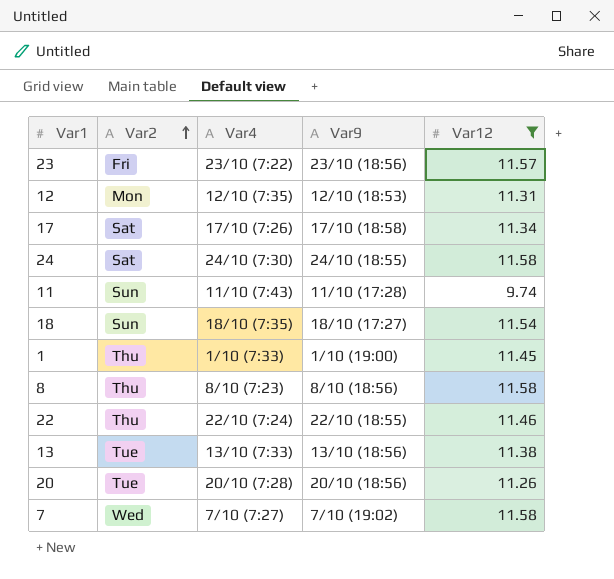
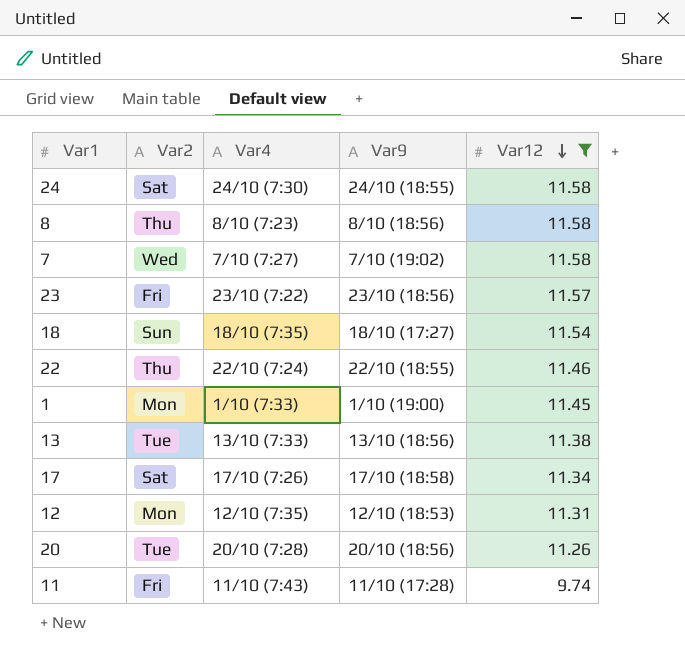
row order: Var2 ascending -> Var12 descending
1 | Var2: Thu -> Mon
11 | Var2: Sun -> Fri

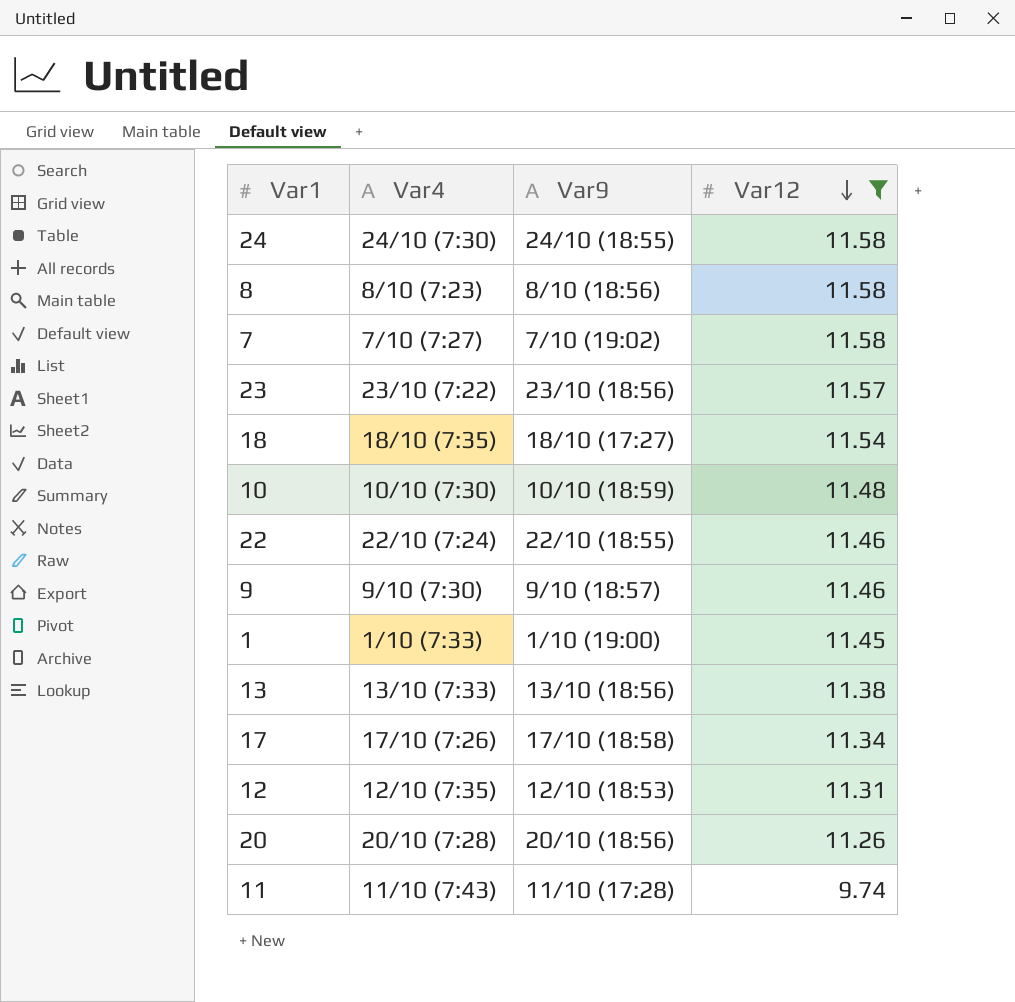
column Var2 | position: 2 -> none
row 10: none -> 10/10 (7:30) | 10/10 (18:59) | 11.48
row 9: none -> 9/10 (7:30) | 9/10 (18:57) | 11.46

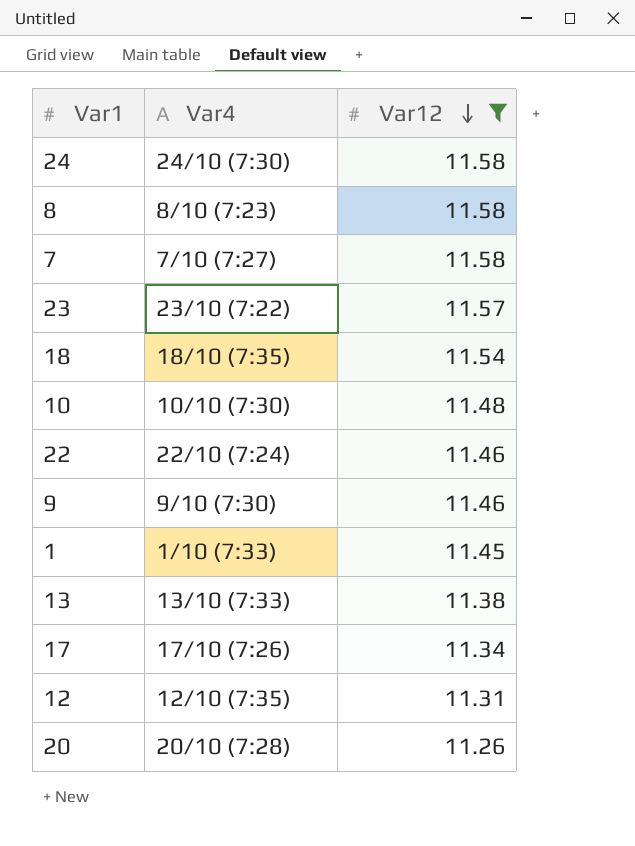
column Var9 | position: 3 -> none
row 11: 11/10 (7:43) | 11/10 (17:28) | 9.74 -> none

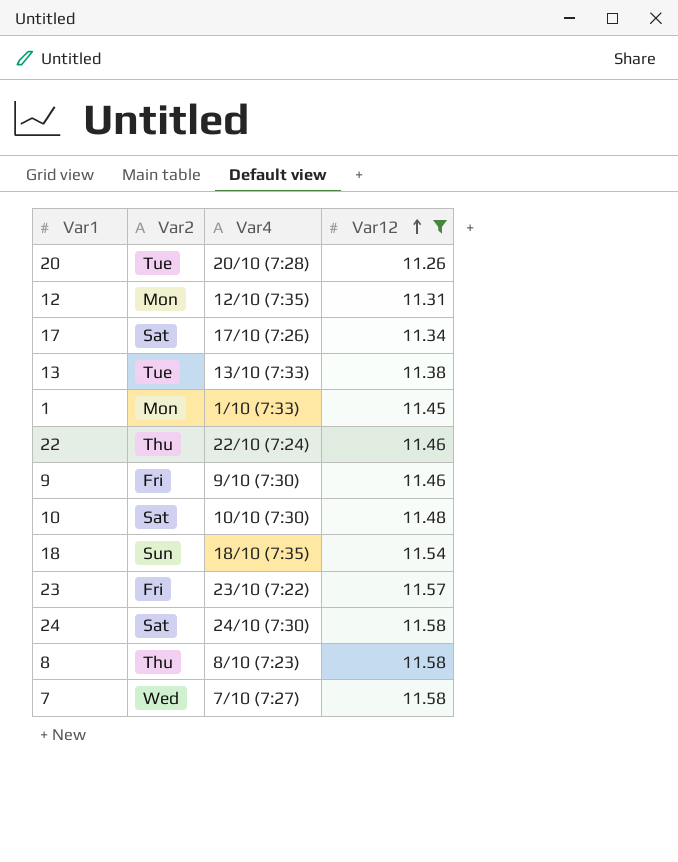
row order: Var12 descending -> Var12 ascending
column Var2 | position: none -> 2

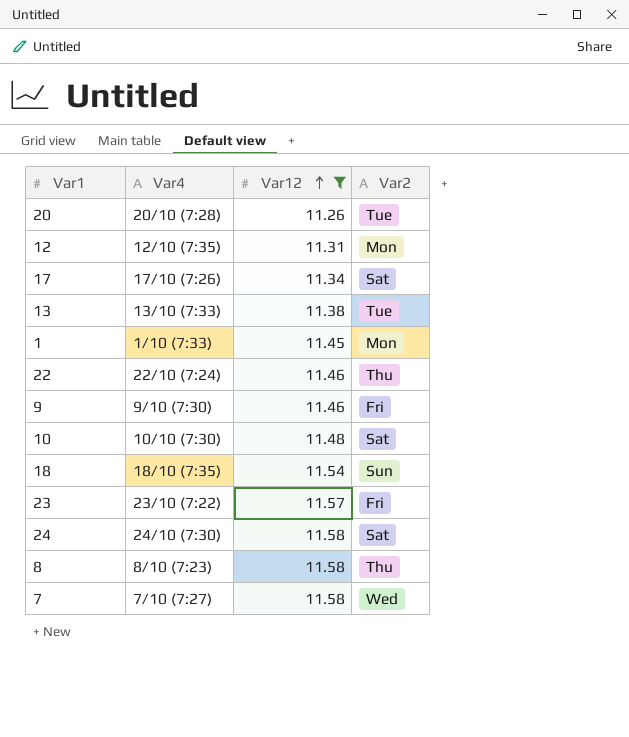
column Var2 | position: 2 -> 4

